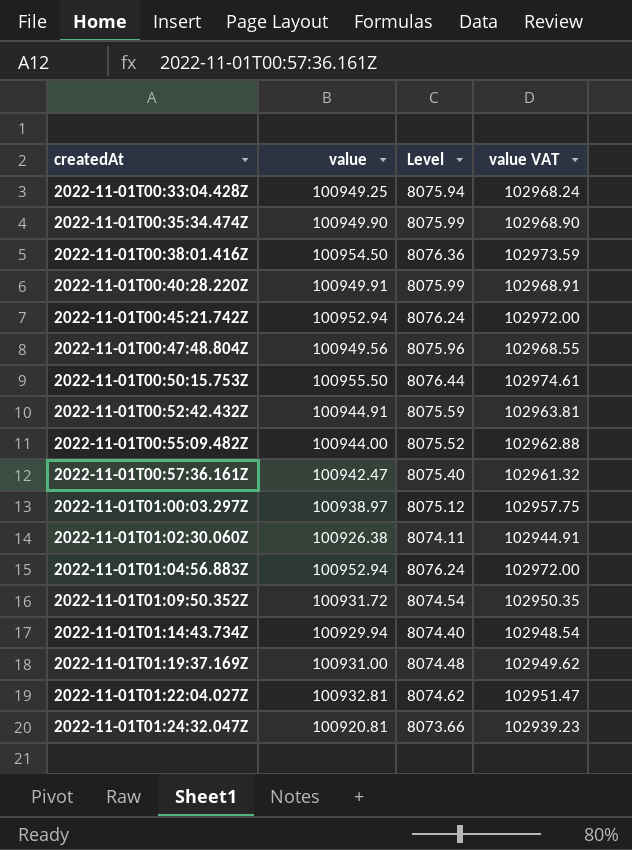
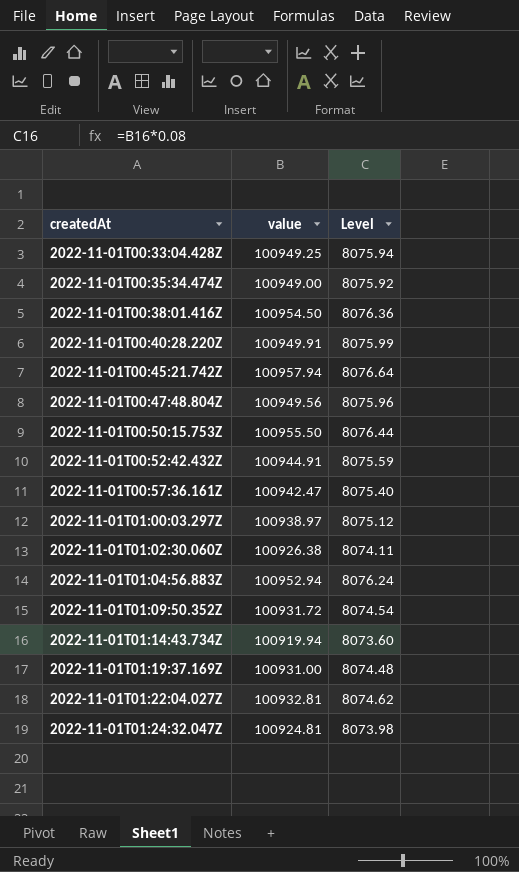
column value VAT | formula: [value] * 1.02 -> none
row 2022-11-01T00:55:09.482Z: 100944.00 | 8075.52 | 102962.88 -> none
2022-11-01T00:35:34.474Z | value: 100949.90 -> 100949.00
2022-11-01T00:35:34.474Z | Level: 8075.99 -> 8075.92
2022-11-01T00:45:21.742Z | value: 100952.94 -> 100957.94
2022-11-01T00:45:21.742Z | Level: 8076.24 -> 8076.64
2022-11-01T01:14:43.734Z | value: 100929.94 -> 100919.94
2022-11-01T01:14:43.734Z | Level: 8074.40 -> 8073.60
2022-11-01T01:24:32.047Z | value: 100920.81 -> 100924.81
2022-11-01T01:24:32.047Z | Level: 8073.66 -> 8073.98

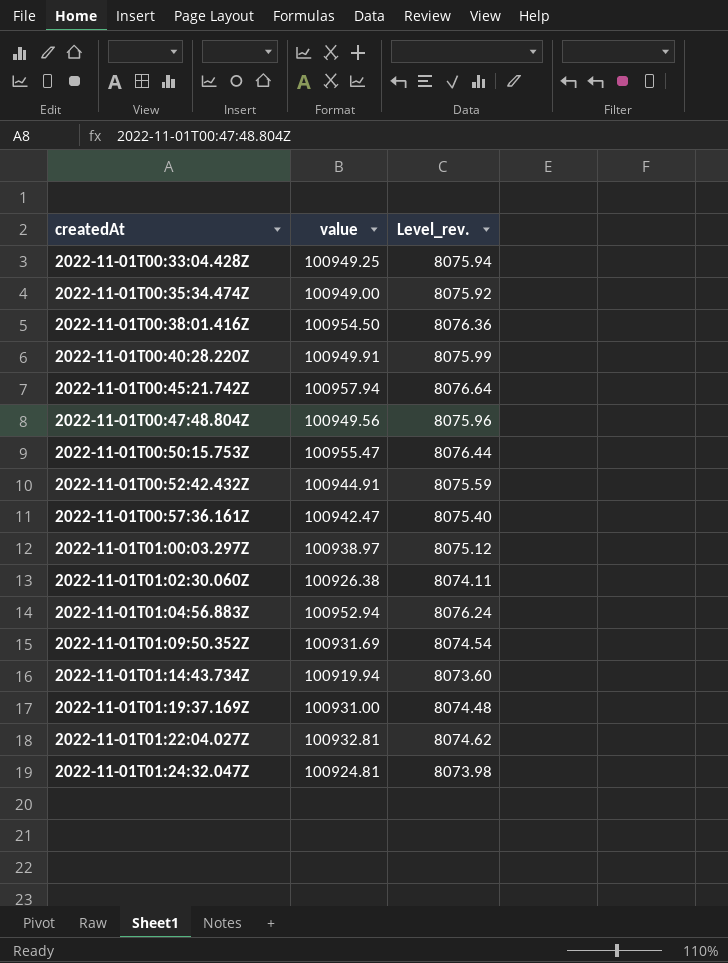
column name: Level -> Level_rev.
2022-11-01T00:50:15.753Z | value: 100955.50 -> 100955.47
2022-11-01T01:09:50.352Z | value: 100931.72 -> 100931.69

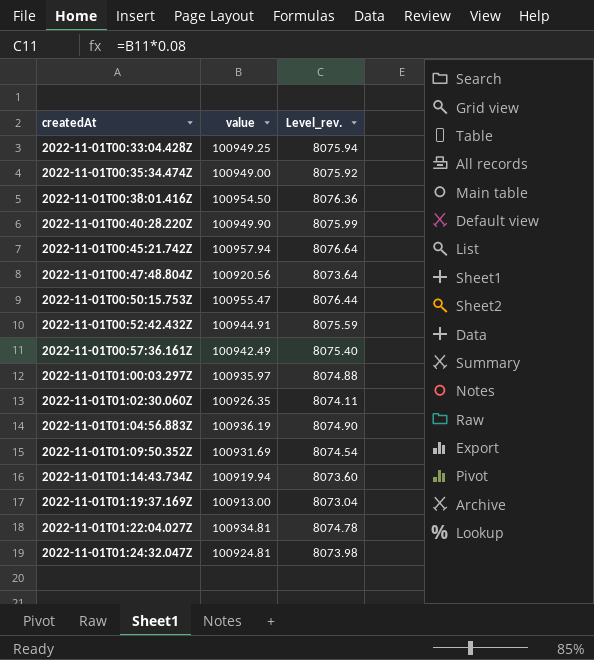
2022-11-01T00:40:28.220Z | value: 100949.91 -> 100949.90
2022-11-01T00:47:48.804Z | value: 100949.56 -> 100920.56
2022-11-01T00:47:48.804Z | Level_rev.: 8075.96 -> 8073.64
2022-11-01T00:57:36.161Z | value: 100942.47 -> 100942.49
2022-11-01T01:00:03.297Z | value: 100938.97 -> 100935.97
2022-11-01T01:00:03.297Z | Level_rev.: 8075.12 -> 8074.88
2022-11-01T01:02:30.060Z | value: 100926.38 -> 100926.35
2022-11-01T01:04:56.883Z | value: 100952.94 -> 100936.19
2022-11-01T01:04:56.883Z | Level_rev.: 8076.24 -> 8074.90
2022-11-01T01:19:37.169Z | value: 100931.00 -> 100913.00
2022-11-01T01:19:37.169Z | Level_rev.: 8074.48 -> 8073.04
2022-11-01T01:22:04.027Z | value: 100932.81 -> 100934.81
2022-11-01T01:22:04.027Z | Level_rev.: 8074.62 -> 8074.78

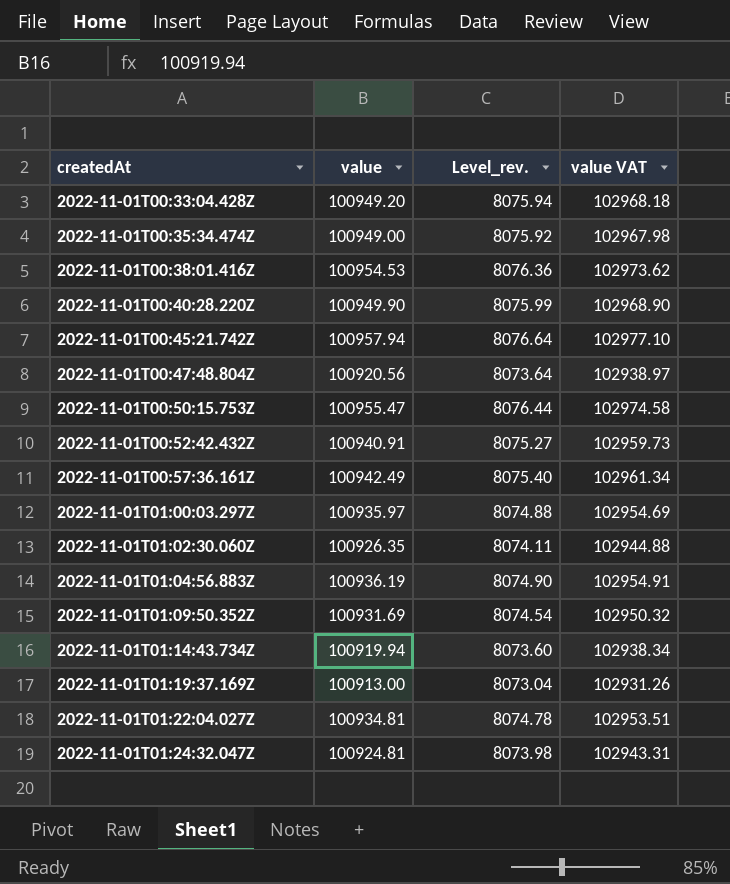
column value VAT | formula: none -> [value] * 1.02
2022-11-01T00:33:04.428Z | value: 100949.25 -> 100949.20
2022-11-01T00:38:01.416Z | value: 100954.50 -> 100954.53
2022-11-01T00:52:42.432Z | value: 100944.91 -> 100940.91
2022-11-01T00:52:42.432Z | Level_rev.: 8075.59 -> 8075.27

